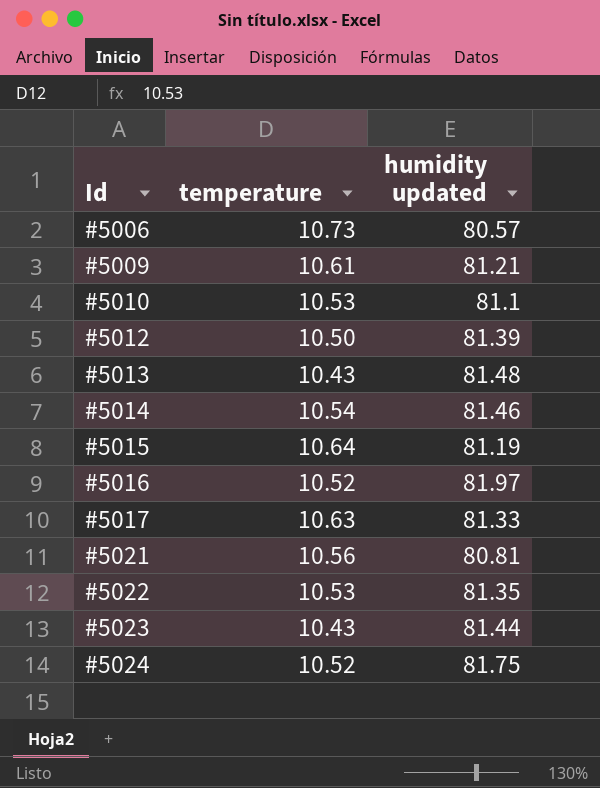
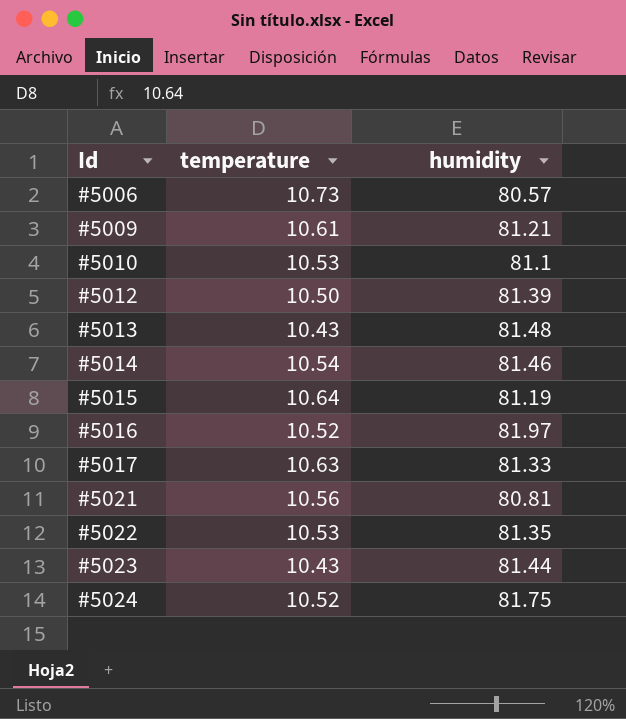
column name: humidity updated -> humidity

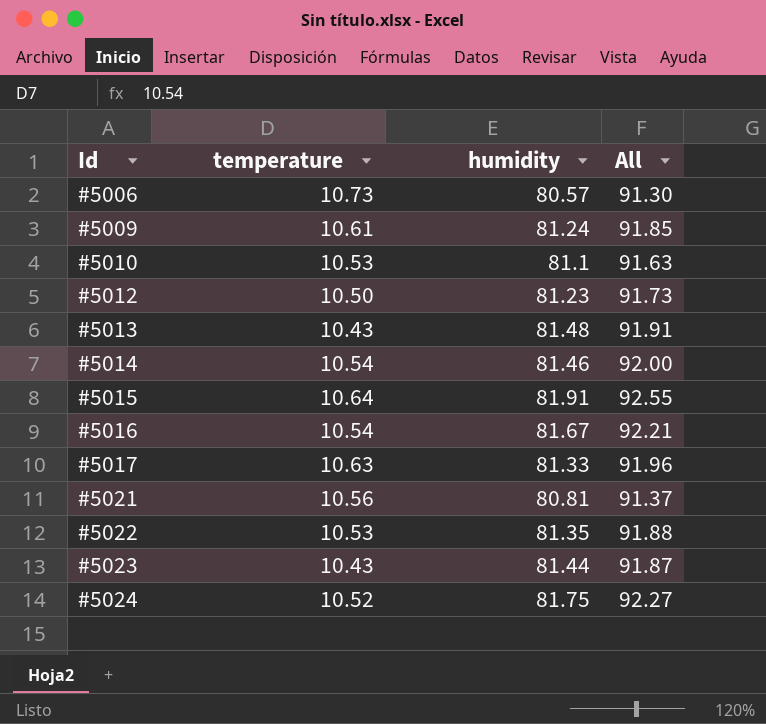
column All | formula: none -> [temperature] + [humidity]
#5009 | humidity: 81.21 -> 81.24
#5012 | humidity: 81.39 -> 81.23
#5015 | humidity: 81.19 -> 81.91
#5016 | temperature: 10.52 -> 10.54
#5016 | humidity: 81.97 -> 81.67

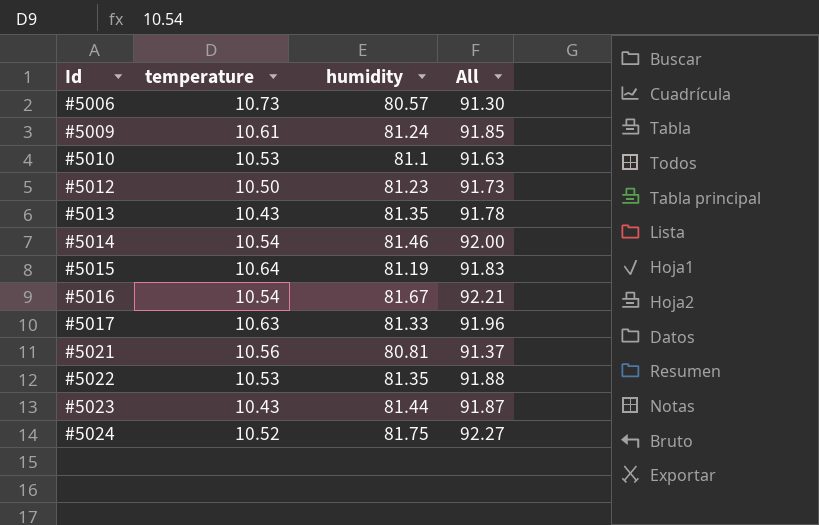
#5013 | humidity: 81.48 -> 81.35
#5013 | All: 91.91 -> 91.78
#5015 | humidity: 81.91 -> 81.19
#5015 | All: 92.55 -> 91.83

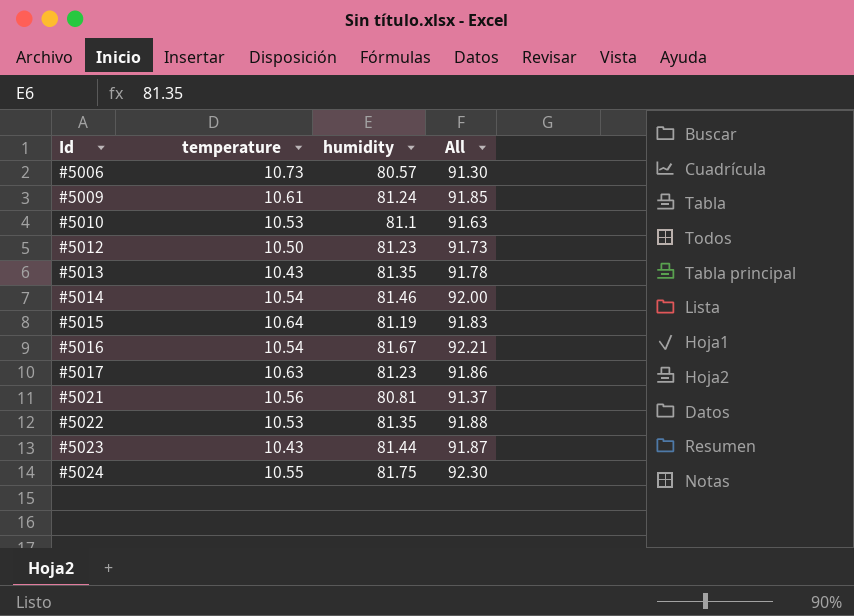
#5017 | humidity: 81.33 -> 81.23
#5017 | All: 91.96 -> 91.86
#5024 | temperature: 10.52 -> 10.55
#5024 | All: 92.27 -> 92.30

